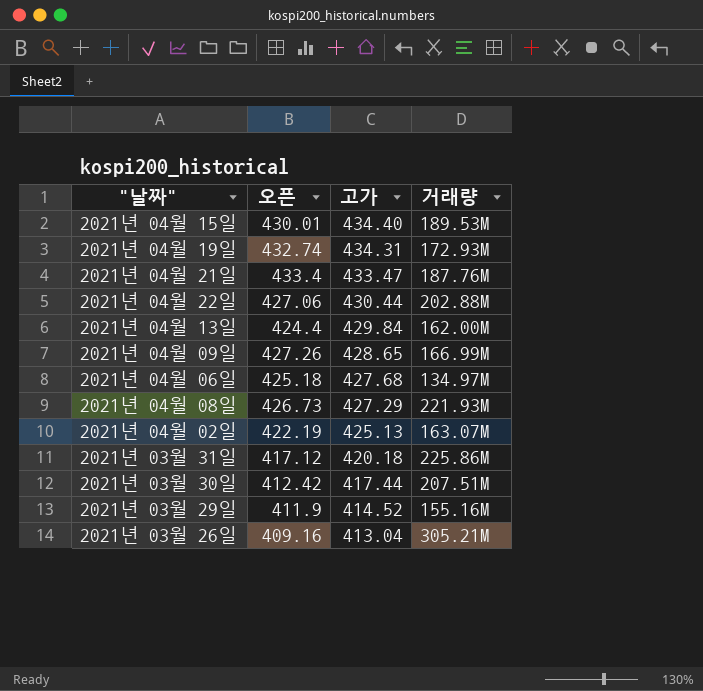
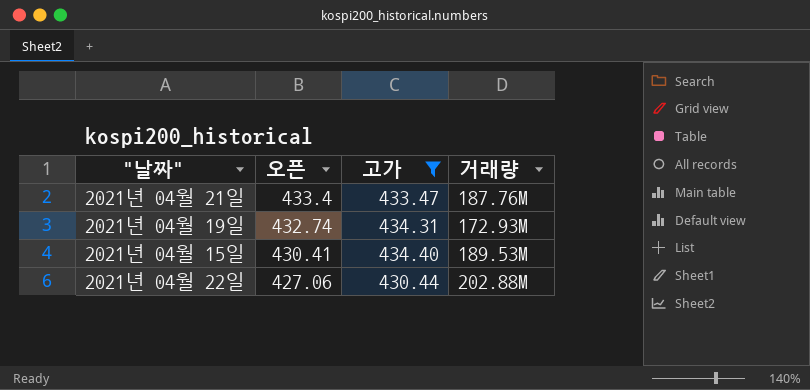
filter: none -> 고가 >= 430.44
row order: 고가 descending -> 오픈 descending
2021년 04월 15일 | 오픈: 430.01 -> 430.41

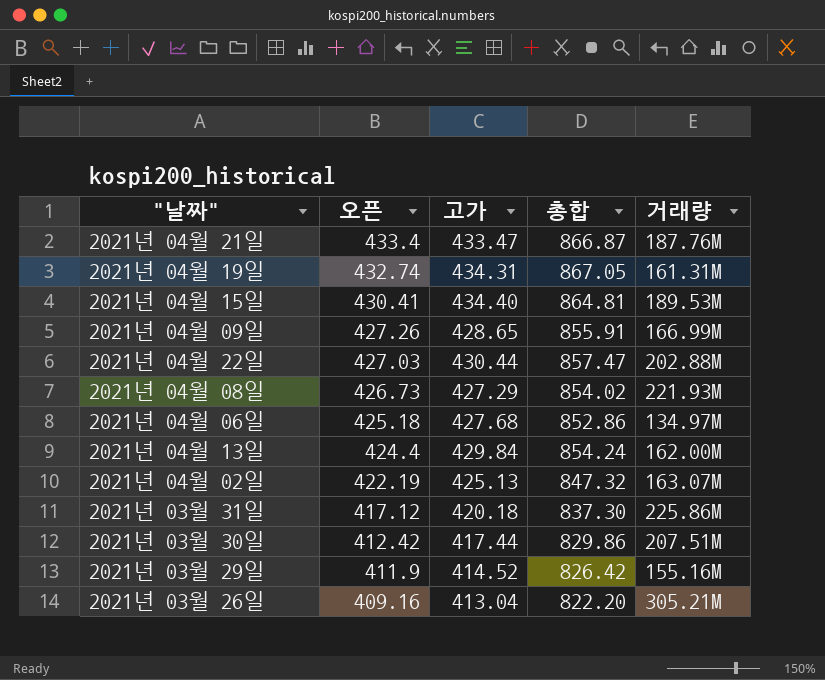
filter: 고가 >= 430.44 -> none
column 총합 | formula: none -> [오픈] + [고가]
2021년 04월 19일 | 거래량: 172.93M -> 161.31M
2021년 04월 22일 | 오픈: 427.06 -> 427.03

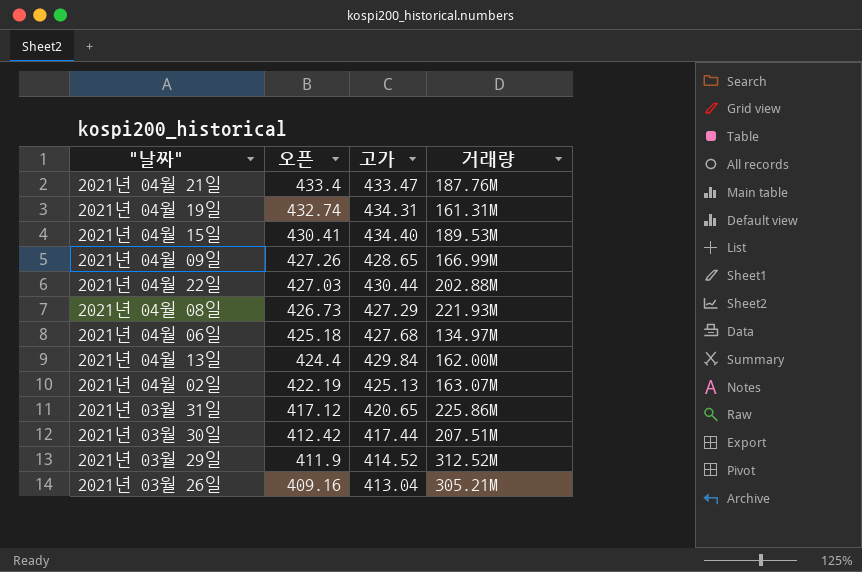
column 총합 | formula: [오픈] + [고가] -> none
2021년 03월 31일 | 고가: 420.18 -> 420.65
2021년 03월 29일 | 거래량: 155.16M -> 312.52M

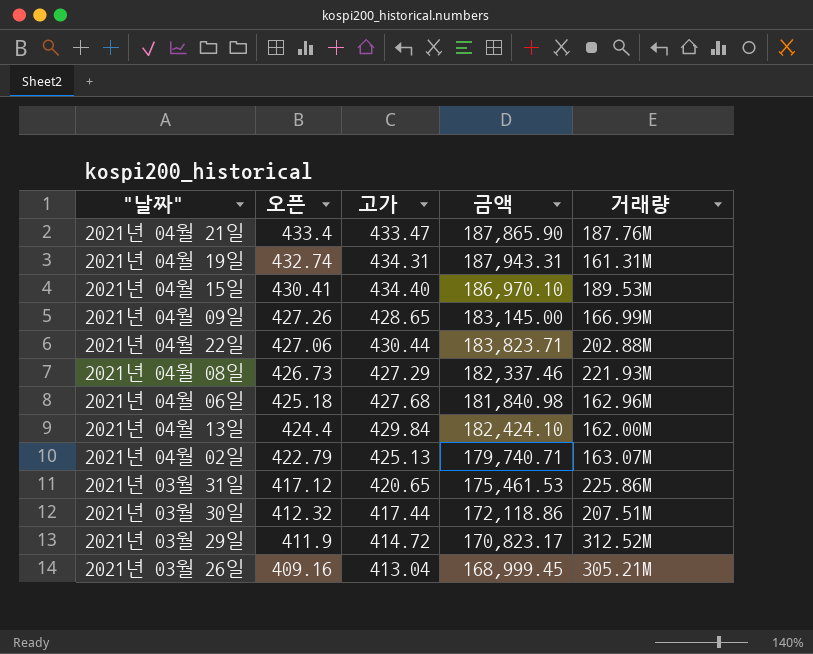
column 금액 | formula: none -> [오픈] * [고가]
2021년 04월 22일 | 오픈: 427.03 -> 427.06
2021년 04월 06일 | 거래량: 134.97M -> 162.96M
2021년 04월 02일 | 오픈: 422.19 -> 422.79
2021년 03월 30일 | 오픈: 412.42 -> 412.32
2021년 03월 29일 | 고가: 414.52 -> 414.72

